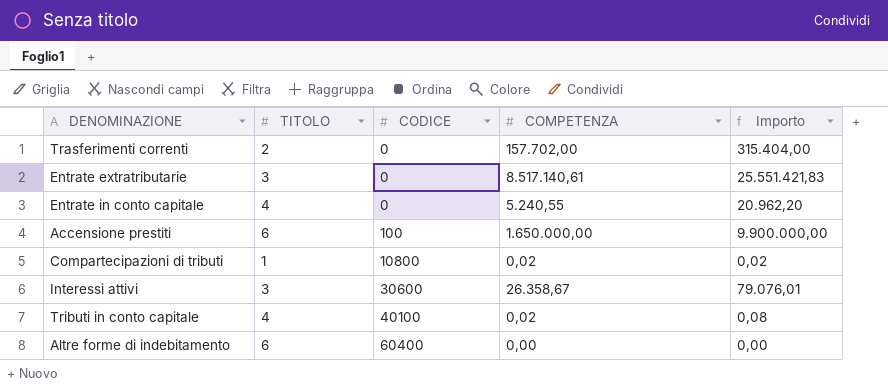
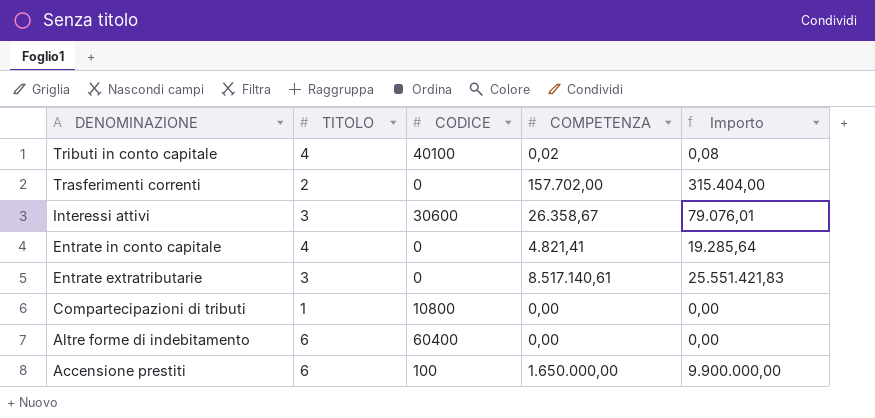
row order: CODICE ascending -> DENOMINAZIONE descending
Entrate in conto capitale | COMPETENZA: 5.240,55 -> 4.821,41
Entrate in conto capitale | Importo: 20.962,20 -> 19.285,64
Compartecipazioni di tributi | COMPETENZA: 0,02 -> 0,00
Compartecipazioni di tributi | Importo: 0,02 -> 0,00

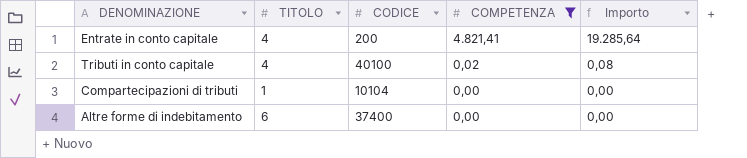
filter: none -> COMPETENZA <= 4.821,41
row order: DENOMINAZIONE descending -> COMPETENZA descending
Entrate in conto capitale | CODICE: 0 -> 200
Compartecipazioni di tributi | CODICE: 10800 -> 10104
Altre forme di indebitamento | CODICE: 60400 -> 37400

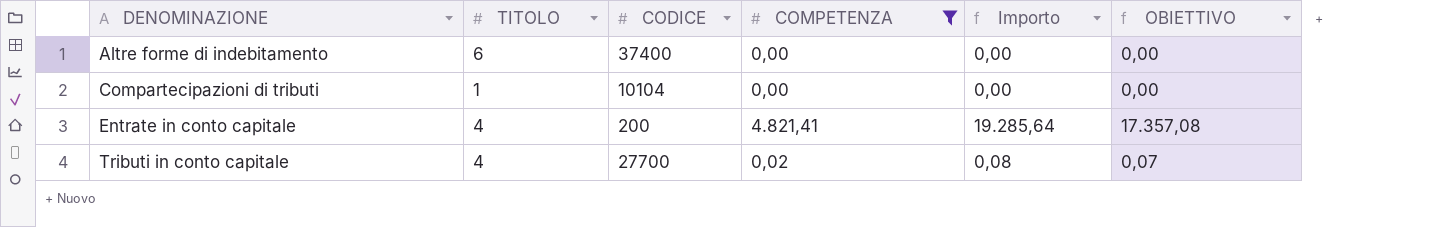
row order: COMPETENZA descending -> DENOMINAZIONE ascending
column OBIETTIVO | formula: none -> [Importo] * 0,9
Tributi in conto capitale | CODICE: 40100 -> 27700

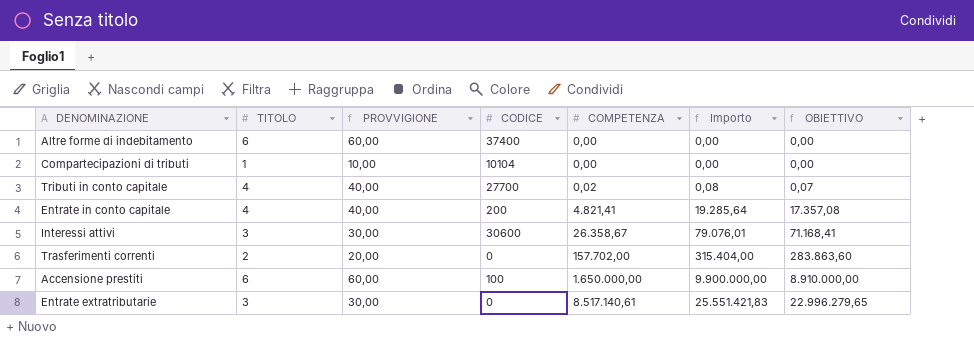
filter: COMPETENZA <= 4.821,41 -> none
row order: DENOMINAZIONE ascending -> COMPETENZA ascending
column PROVVIGIONE | formula: none -> [TITOLO] * 10

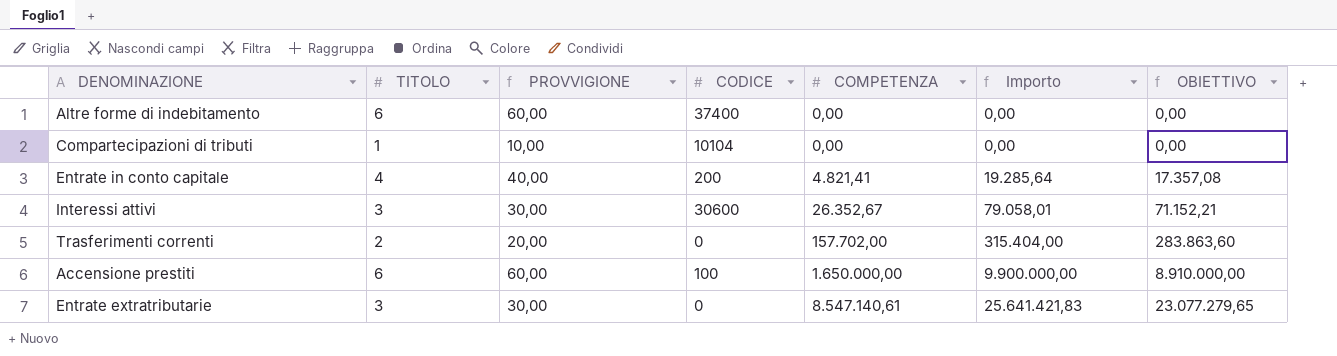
row Tributi in conto capitale: 4 | 40,00 | 27700 | 0,02 | 0,08 | 0,07 -> none
Interessi attivi | COMPETENZA: 26.358,67 -> 26.352,67
Interessi attivi | Importo: 79.076,01 -> 79.058,01
Interessi attivi | OBIETTIVO: 71.168,41 -> 71.152,21
Entrate extratributarie | COMPETENZA: 8.517.140,61 -> 8.547.140,61
Entrate extratributarie | Importo: 25.551.421,83 -> 25.641.421,83
Entrate extratributarie | OBIETTIVO: 22.996.279,65 -> 23.077.279,65

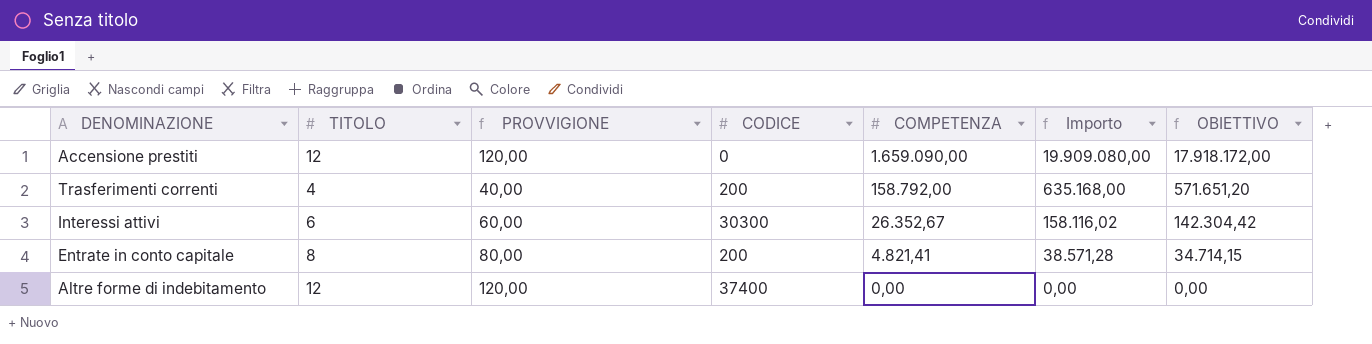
row order: COMPETENZA ascending -> COMPETENZA descending
row Compartecipazioni di tributi: 1 | 10,00 | 10104 | 0,00 | 0,00 | 0,00 -> none
row Entrate extratributarie: 3 | 30,00 | 0 | 8.547.140,61 | 25.641.421,83 | 23.077.279,65 -> none
Accensione prestiti | TITOLO: 6 -> 12
Accensione prestiti | PROVVIGIONE: 60,00 -> 120,00
Accensione prestiti | CODICE: 100 -> 0
Accensione prestiti | COMPETENZA: 1.650.000,00 -> 1.659.090,00
Accensione prestiti | Importo: 9.900.000,00 -> 19.909.080,00
Accensione prestiti | OBIETTIVO: 8.910.000,00 -> 17.918.172,00
Trasferimenti correnti | TITOLO: 2 -> 4
Trasferimenti correnti | PROVVIGIONE: 20,00 -> 40,00
Trasferimenti correnti | CODICE: 0 -> 200
Trasferimenti correnti | COMPETENZA: 157.702,00 -> 158.792,00
Trasferimenti correnti | Importo: 315.404,00 -> 635.168,00
Trasferimenti correnti | OBIETTIVO: 283.863,60 -> 571.651,20
Interessi attivi | TITOLO: 3 -> 6
Interessi attivi | PROVVIGIONE: 30,00 -> 60,00
Interessi attivi | CODICE: 30600 -> 30300
Interessi attivi | Importo: 79.058,01 -> 158.116,02
Interessi attivi | OBIETTIVO: 71.152,21 -> 142.304,42
Entrate in conto capitale | TITOLO: 4 -> 8
Entrate in conto capitale | PROVVIGIONE: 40,00 -> 80,00
Entrate in conto capitale | Importo: 19.285,64 -> 38.571,28
Entrate in conto capitale | OBIETTIVO: 17.357,08 -> 34.714,15
Altre forme di indebitamento | TITOLO: 6 -> 12
Altre forme di indebitamento | PROVVIGIONE: 60,00 -> 120,00

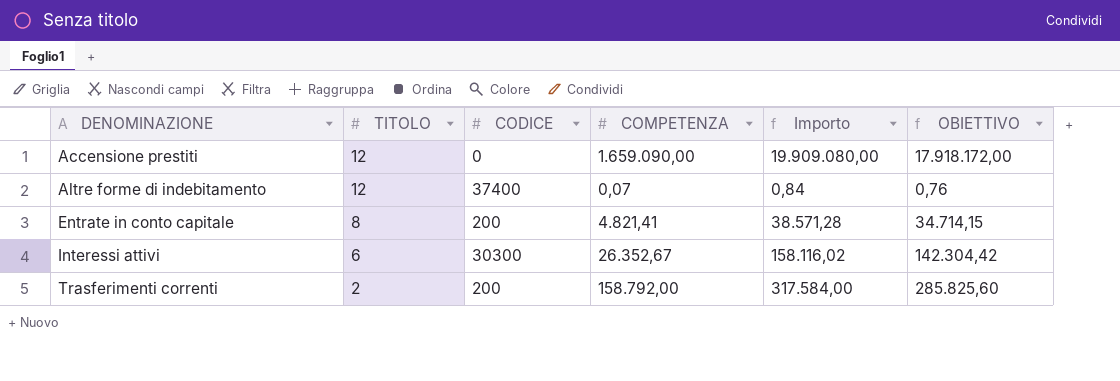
row order: COMPETENZA descending -> DENOMINAZIONE ascending
column PROVVIGIONE | formula: [TITOLO] * 10 -> none
Altre forme di indebitamento | COMPETENZA: 0,00 -> 0,07
Altre forme di indebitamento | Importo: 0,00 -> 0,84
Altre forme di indebitamento | OBIETTIVO: 0,00 -> 0,76
Trasferimenti correnti | TITOLO: 4 -> 2
Trasferimenti correnti | Importo: 635.168,00 -> 317.584,00
Trasferimenti correnti | OBIETTIVO: 571.651,20 -> 285.825,60

